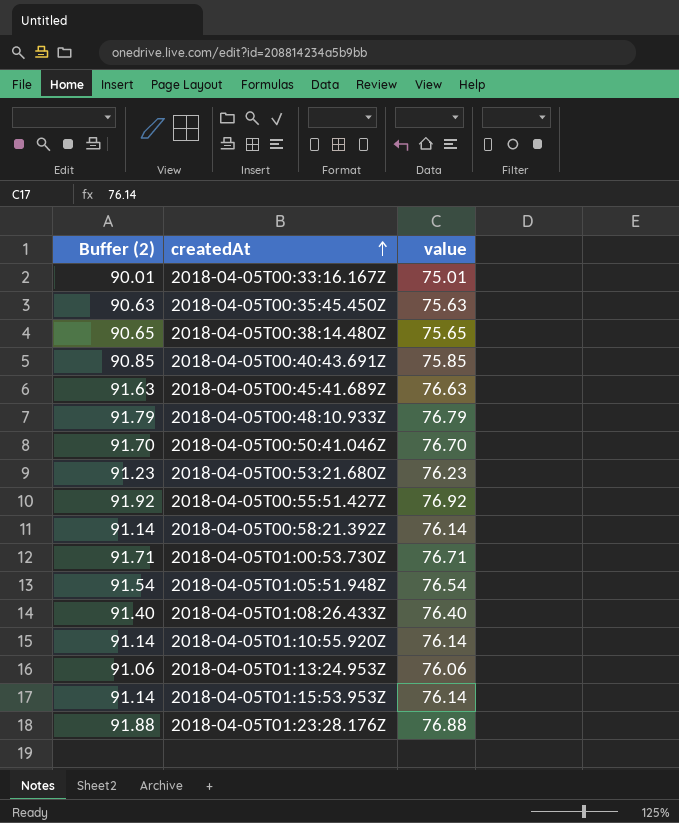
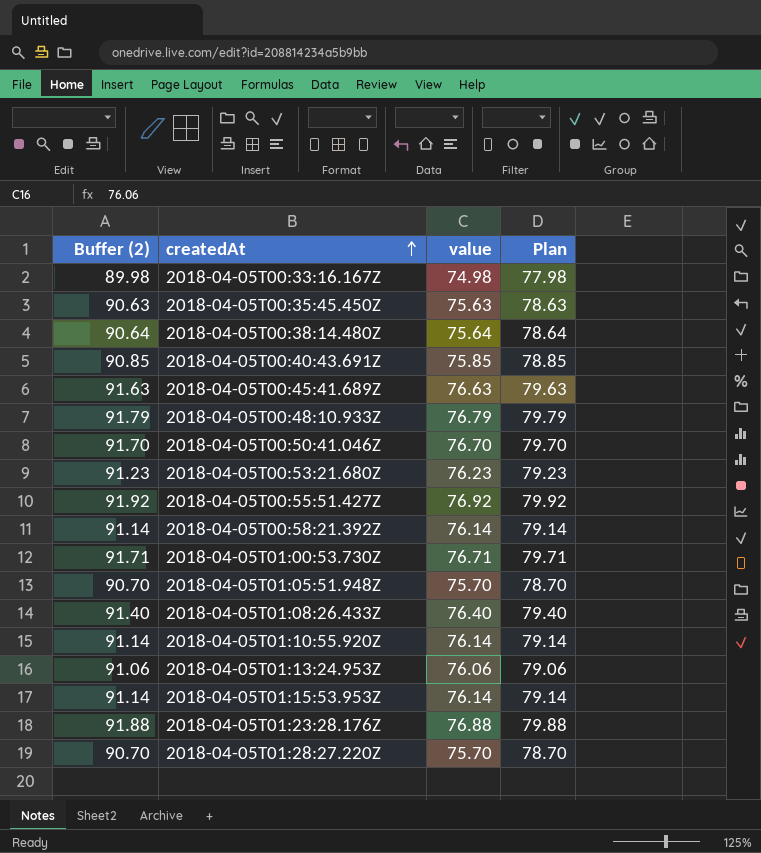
column Plan | formula: none -> [value] + 3
2018-04-05T00:33:16.167Z | Buffer (2): 90.01 -> 89.98
2018-04-05T00:33:16.167Z | value: 75.01 -> 74.98
2018-04-05T00:38:14.480Z | Buffer (2): 90.65 -> 90.64
2018-04-05T00:38:14.480Z | value: 75.65 -> 75.64
2018-04-05T01:05:51.948Z | Buffer (2): 91.54 -> 90.70
2018-04-05T01:05:51.948Z | value: 76.54 -> 75.70
row 2018-04-05T01:28:27.220Z: none -> 90.70 | 75.70 | 78.70

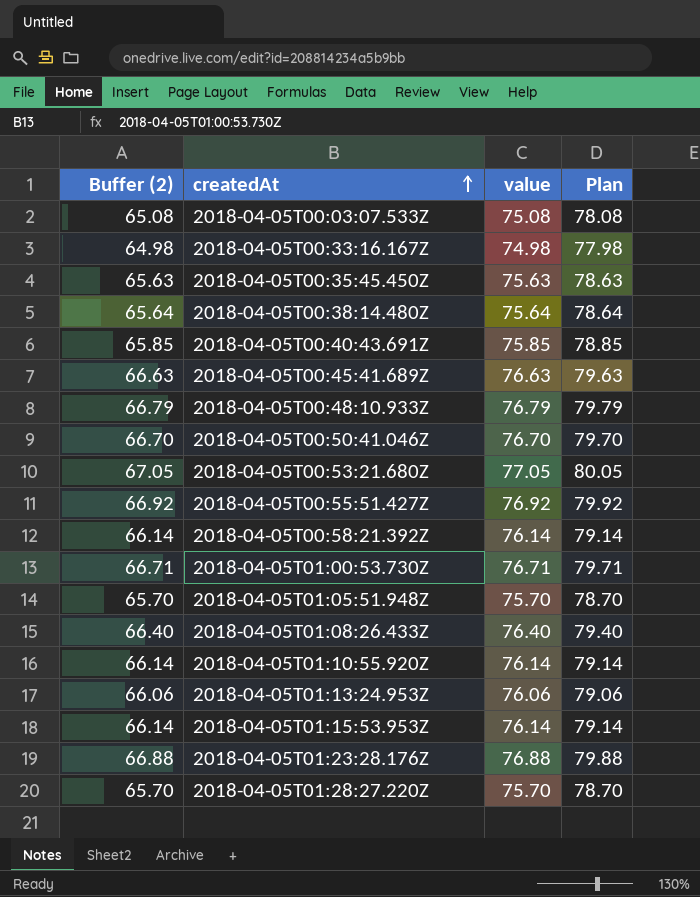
column Buffer (2) | formula: [value] + 15 -> [value] - 10
row 2018-04-05T00:03:07.533Z: none -> 65.08 | 75.08 | 78.08
2018-04-05T00:53:21.680Z | value: 76.23 -> 77.05
2018-04-05T00:53:21.680Z | Plan: 79.23 -> 80.05

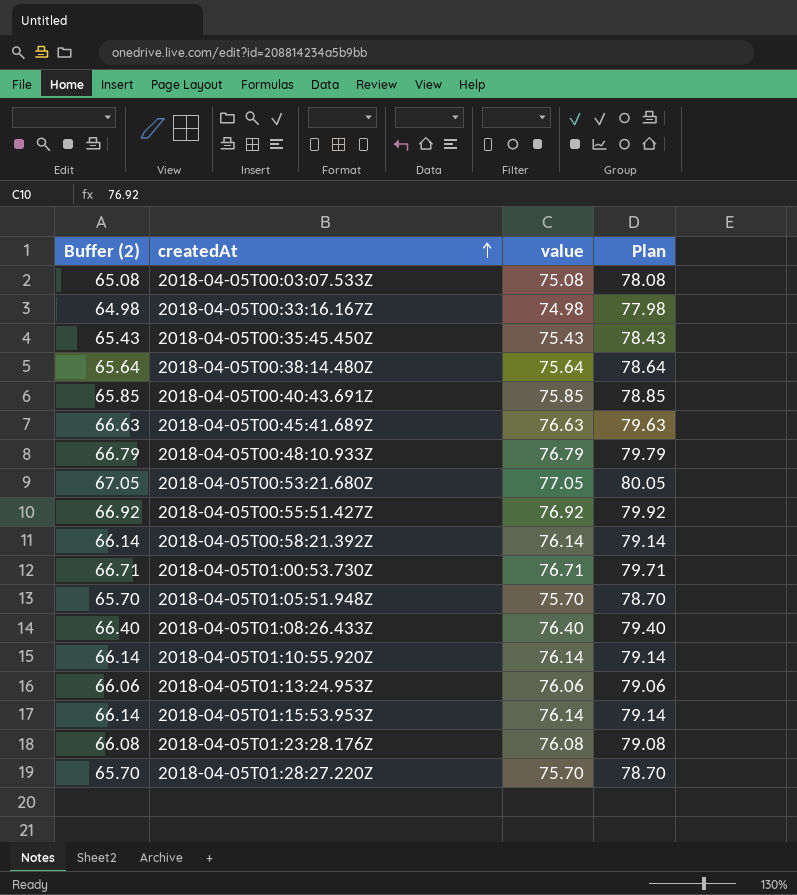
row 2018-04-05T00:50:41.046Z: 66.70 | 76.70 | 79.70 -> none
2018-04-05T00:35:45.450Z | Buffer (2): 65.63 -> 65.43
2018-04-05T00:35:45.450Z | value: 75.63 -> 75.43
2018-04-05T00:35:45.450Z | Plan: 78.63 -> 78.43
2018-04-05T01:23:28.176Z | Buffer (2): 66.88 -> 66.08
2018-04-05T01:23:28.176Z | value: 76.88 -> 76.08
2018-04-05T01:23:28.176Z | Plan: 79.88 -> 79.08

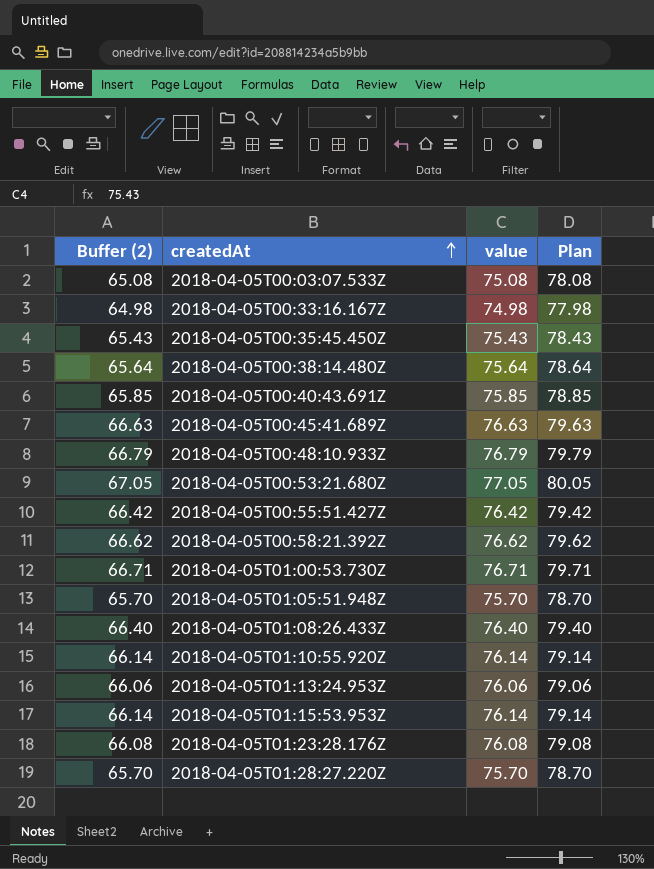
2018-04-05T00:55:51.427Z | Buffer (2): 66.92 -> 66.42
2018-04-05T00:55:51.427Z | value: 76.92 -> 76.42
2018-04-05T00:55:51.427Z | Plan: 79.92 -> 79.42
2018-04-05T00:58:21.392Z | Buffer (2): 66.14 -> 66.62
2018-04-05T00:58:21.392Z | value: 76.14 -> 76.62
2018-04-05T00:58:21.392Z | Plan: 79.14 -> 79.62

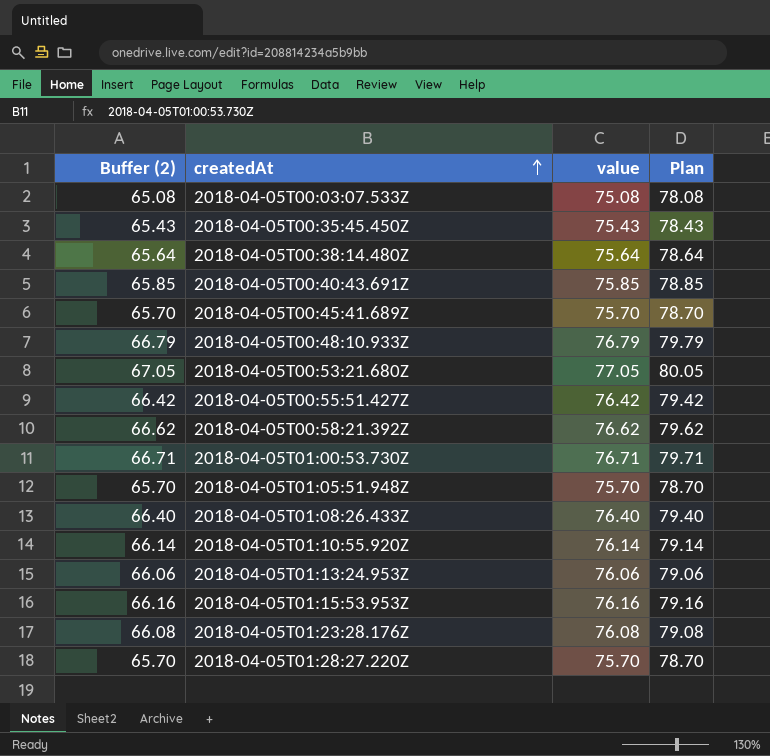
row 2018-04-05T00:33:16.167Z: 64.98 | 74.98 | 77.98 -> none
2018-04-05T00:45:41.689Z | Buffer (2): 66.63 -> 65.70
2018-04-05T00:45:41.689Z | value: 76.63 -> 75.70
2018-04-05T00:45:41.689Z | Plan: 79.63 -> 78.70
2018-04-05T01:15:53.953Z | Buffer (2): 66.14 -> 66.16
2018-04-05T01:15:53.953Z | value: 76.14 -> 76.16
2018-04-05T01:15:53.953Z | Plan: 79.14 -> 79.16

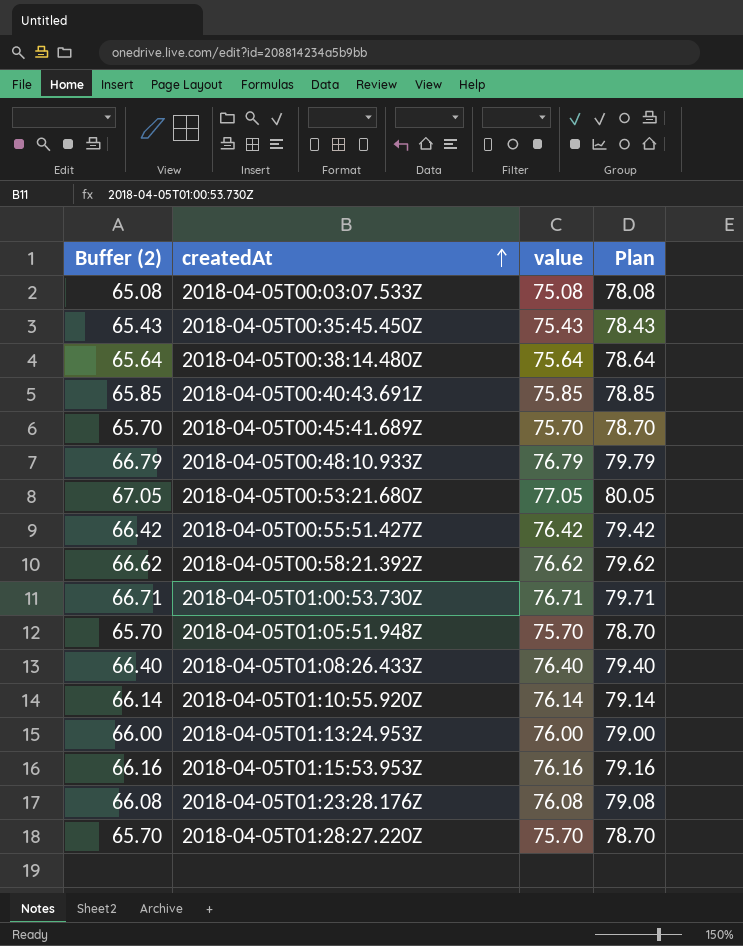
2018-04-05T01:13:24.953Z | Buffer (2): 66.06 -> 66.00
2018-04-05T01:13:24.953Z | value: 76.06 -> 76.00
2018-04-05T01:13:24.953Z | Plan: 79.06 -> 79.00

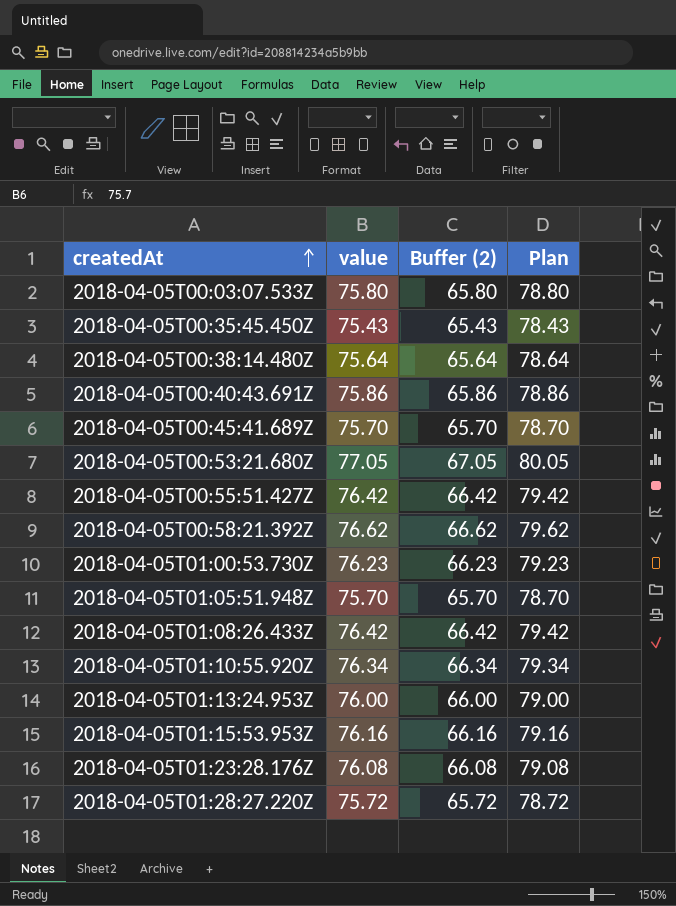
column Buffer (2) | position: 1 -> 3
row 2018-04-05T00:48:10.933Z: 66.79 | 76.79 | 79.79 -> none
2018-04-05T00:03:07.533Z | value: 75.08 -> 75.80
2018-04-05T00:03:07.533Z | Buffer (2): 65.08 -> 65.80
2018-04-05T00:03:07.533Z | Plan: 78.08 -> 78.80
2018-04-05T00:40:43.691Z | value: 75.85 -> 75.86
2018-04-05T00:40:43.691Z | Buffer (2): 65.85 -> 65.86
2018-04-05T00:40:43.691Z | Plan: 78.85 -> 78.86
2018-04-05T01:00:53.730Z | value: 76.71 -> 76.23
2018-04-05T01:00:53.730Z | Buffer (2): 66.71 -> 66.23
2018-04-05T01:00:53.730Z | Plan: 79.71 -> 79.23
2018-04-05T01:08:26.433Z | value: 76.40 -> 76.42
2018-04-05T01:08:26.433Z | Buffer (2): 66.40 -> 66.42
2018-04-05T01:08:26.433Z | Plan: 79.40 -> 79.42
2018-04-05T01:10:55.920Z | value: 76.14 -> 76.34
2018-04-05T01:10:55.920Z | Buffer (2): 66.14 -> 66.34
2018-04-05T01:10:55.920Z | Plan: 79.14 -> 79.34
2018-04-05T01:28:27.220Z | value: 75.70 -> 75.72
2018-04-05T01:28:27.220Z | Buffer (2): 65.70 -> 65.72
2018-04-05T01:28:27.220Z | Plan: 78.70 -> 78.72

